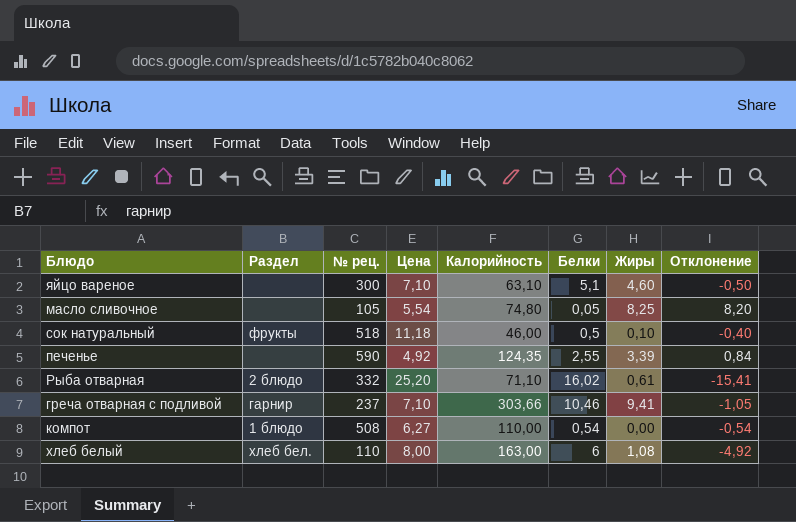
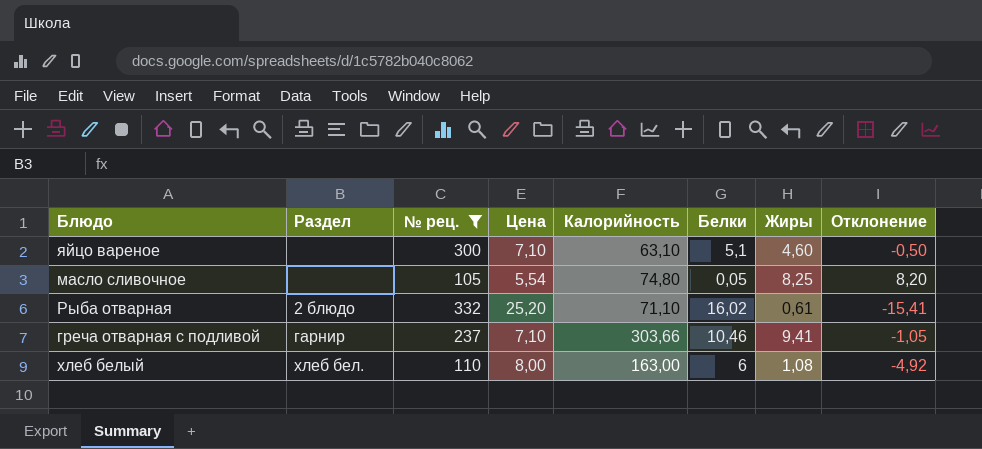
filter: none -> № рец. <= 332

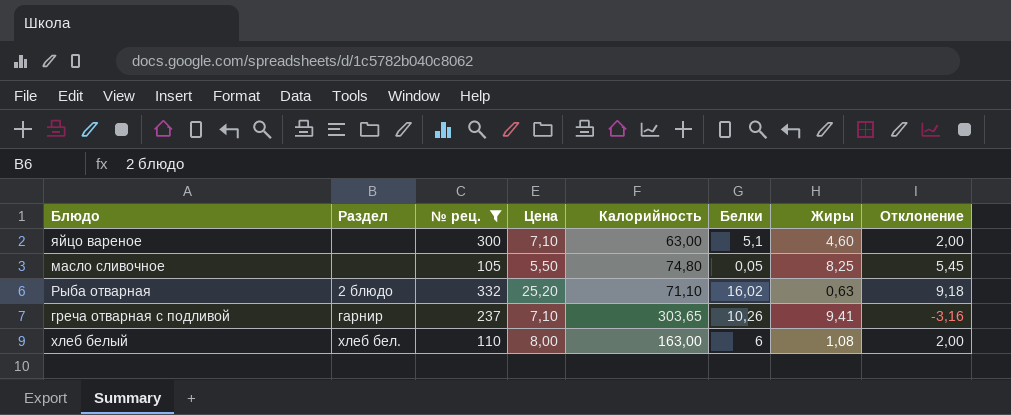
column Отклонение | formula: [Жиры] - [Белки] -> [Цена] - [Белки]
яйцо вареное | Калорийность: 63,10 -> 63,00
масло сливочное | Цена: 5,54 -> 5,50
Рыба отварная | Жиры: 0,61 -> 0,63
греча отварная с подливой | Калорийность: 303,66 -> 303,65
греча отварная с подливой | Белки: 10,46 -> 10,26

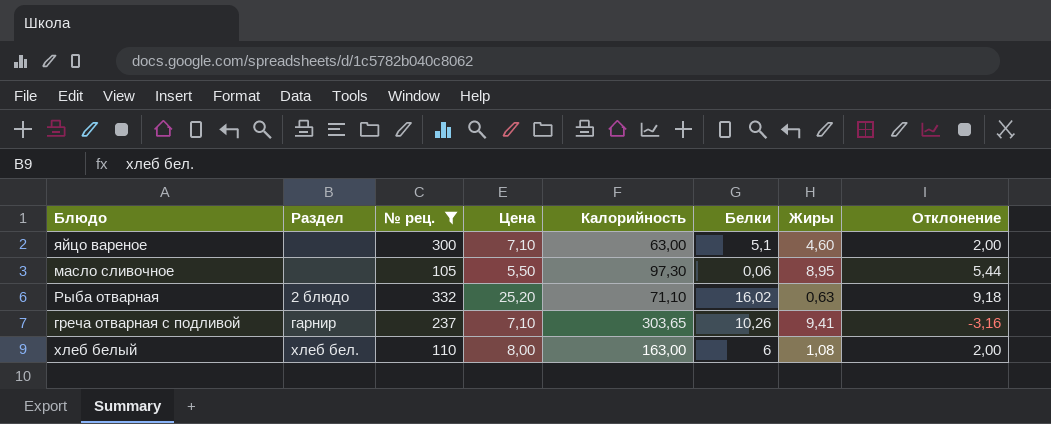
масло сливочное | Калорийность: 74,80 -> 97,30
масло сливочное | Белки: 0,05 -> 0,06
масло сливочное | Жиры: 8,25 -> 8,95
масло сливочное | Отклонение: 5,45 -> 5,44

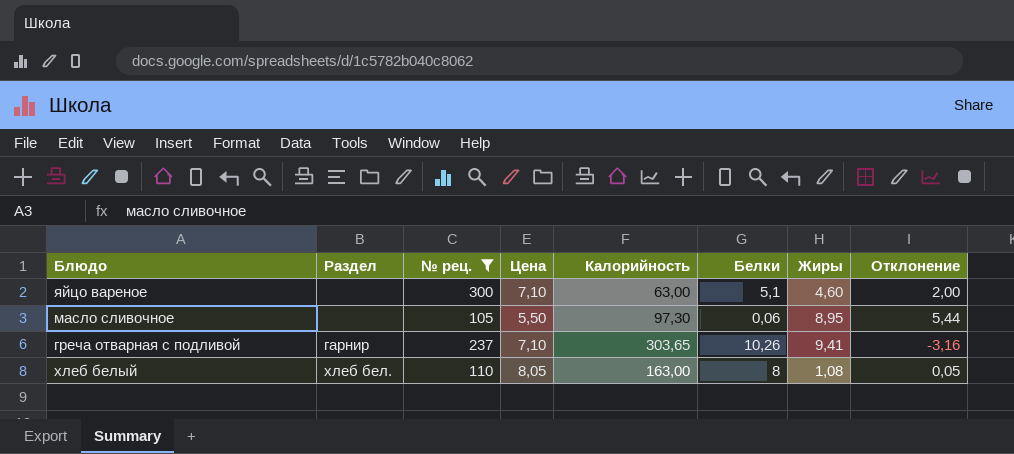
row Рыба отварная: 2 блюдо | 332 | 25,20 | 71,10 | 16,02 | 0,63 | 9,18 -> none
хлеб белый | Цена: 8,00 -> 8,05
хлеб белый | Белки: 6 -> 8
хлеб белый | Отклонение: 2,00 -> 0,05

